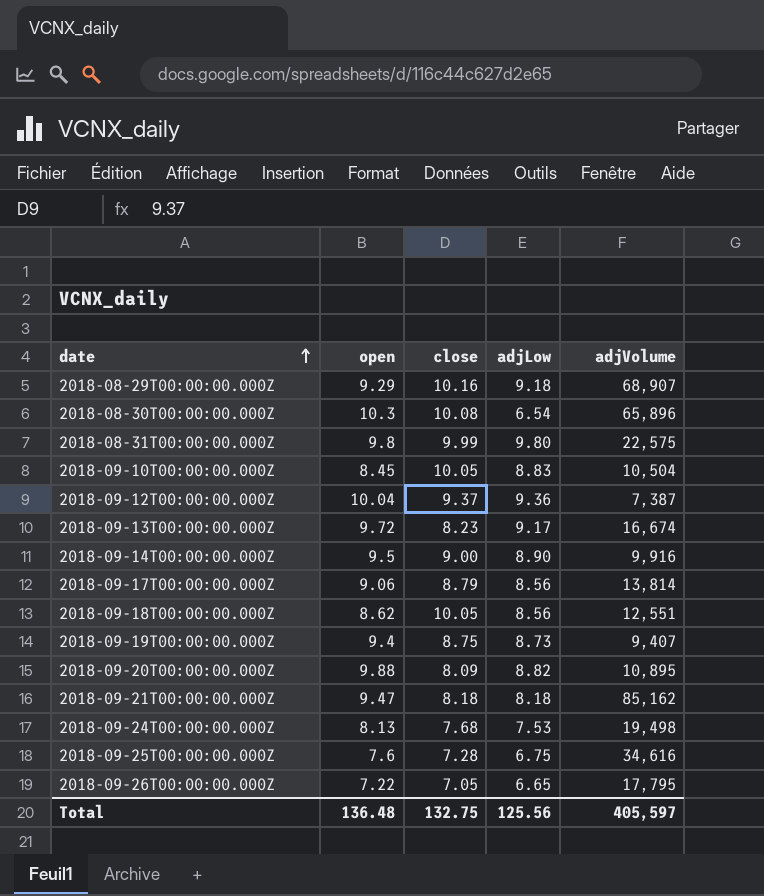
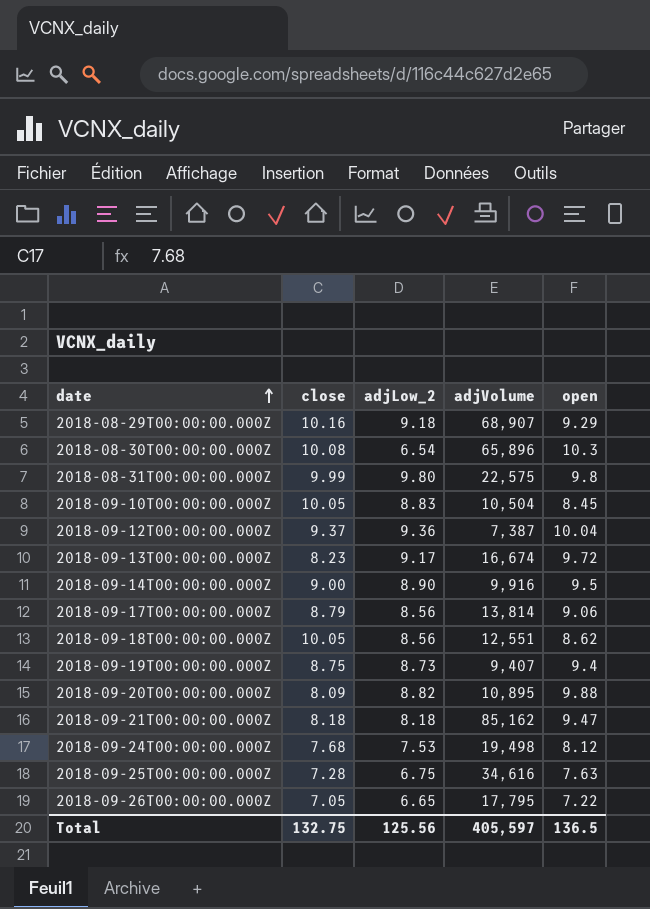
column name: adjLow -> adjLow_2
column open | position: 2 -> 5
2018-09-24T00:00:00.000Z | open: 8.13 -> 8.12
2018-09-25T00:00:00.000Z | open: 7.6 -> 7.63
Total | open: 136.48 -> 136.5

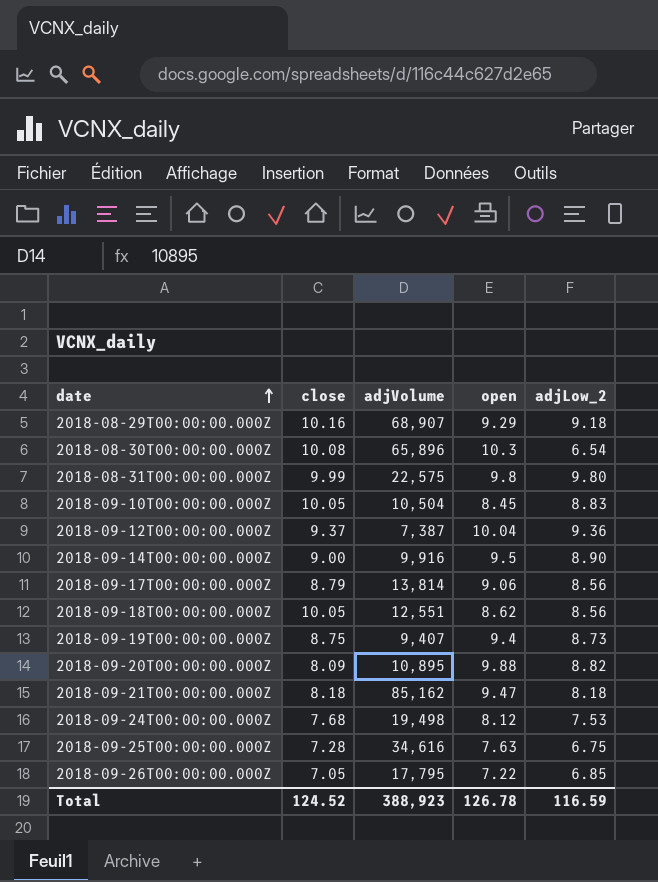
column adjLow_2 | position: 3 -> 5
row 2018-09-13T00:00:00.000Z: 8.23 | 9.17 | 16,674 | 9.72 -> none
2018-09-26T00:00:00.000Z | adjLow_2: 6.65 -> 6.85
Total | close: 132.75 -> 124.52
Total | adjVolume: 405,597 -> 388,923
Total | open: 136.5 -> 126.78
Total | adjLow_2: 125.56 -> 116.59

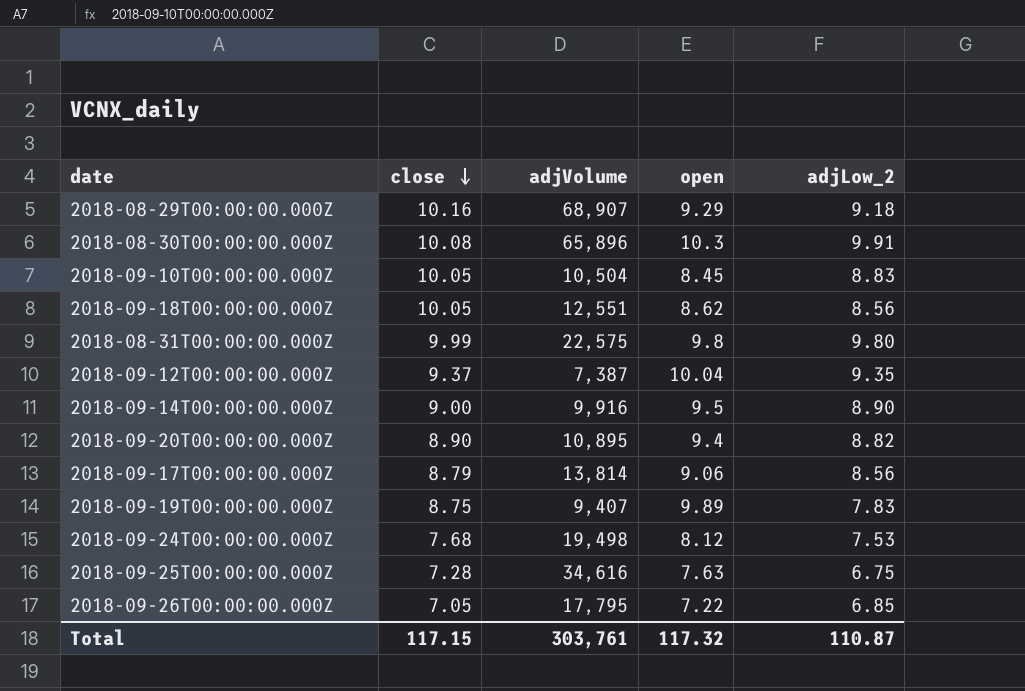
row order: date ascending -> close descending
row 2018-09-21T00:00:00.000Z: 8.18 | 85,162 | 9.47 | 8.18 -> none
2018-08-30T00:00:00.000Z | adjLow_2: 6.54 -> 9.91
2018-09-12T00:00:00.000Z | adjLow_2: 9.36 -> 9.35
2018-09-20T00:00:00.000Z | close: 8.09 -> 8.90
2018-09-20T00:00:00.000Z | open: 9.88 -> 9.4
2018-09-19T00:00:00.000Z | open: 9.4 -> 9.89
2018-09-19T00:00:00.000Z | adjLow_2: 8.73 -> 7.83
Total | close: 124.52 -> 117.15
Total | adjVolume: 388,923 -> 303,761
Total | open: 126.78 -> 117.32
Total | adjLow_2: 116.59 -> 110.87

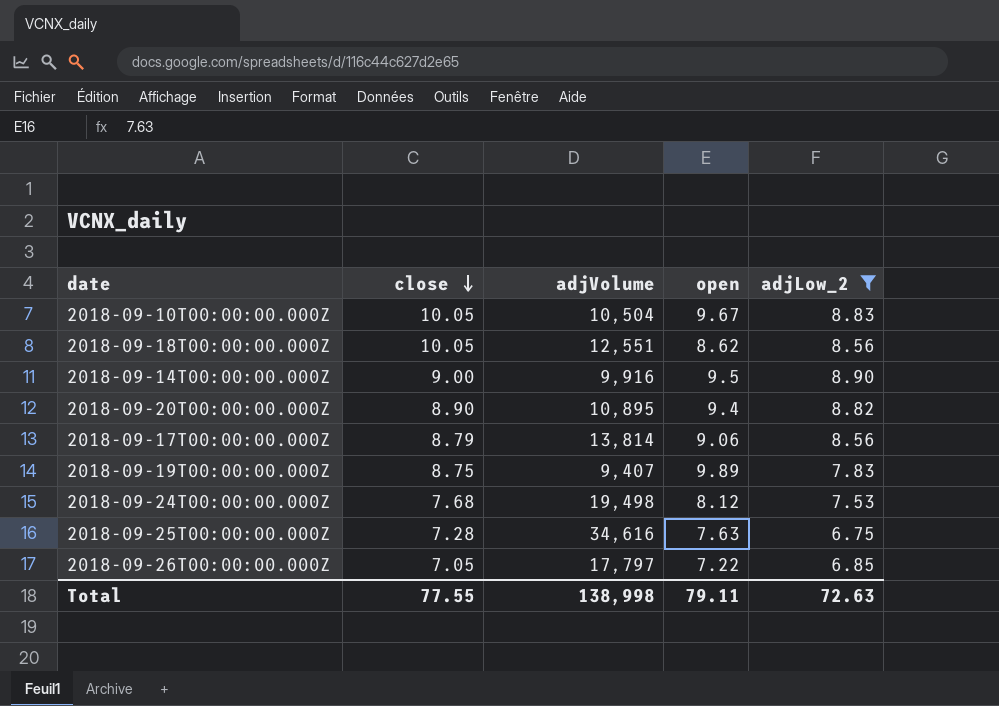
filter: none -> adjLow_2 <= 8.90
2018-09-10T00:00:00.000Z | open: 8.45 -> 9.67
2018-09-26T00:00:00.000Z | adjVolume: 17,795 -> 17,797
Total | close: 117.15 -> 77.55
Total | adjVolume: 303,761 -> 138,998
Total | open: 117.32 -> 79.11
Total | adjLow_2: 110.87 -> 72.63

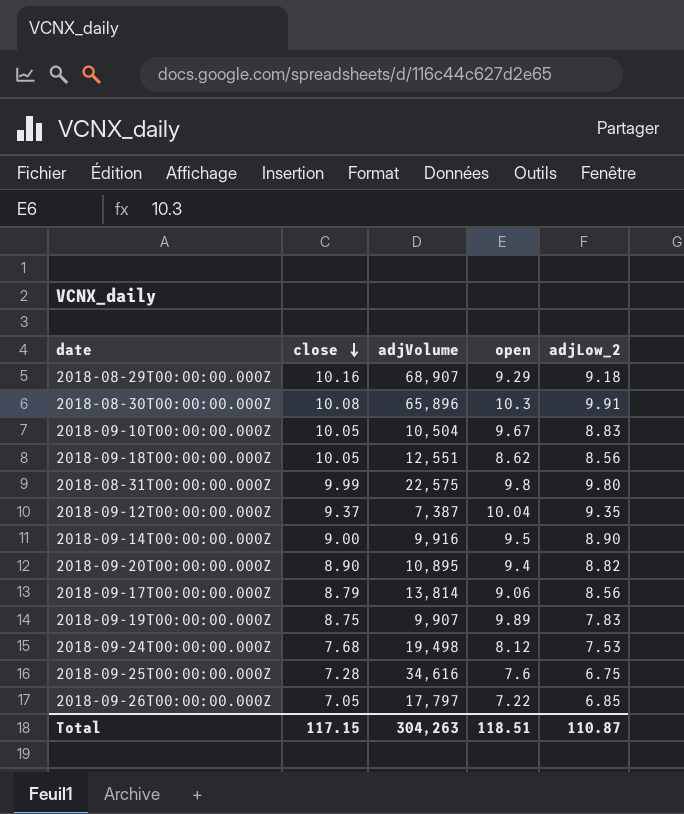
filter: adjLow_2 <= 8.90 -> none
2018-09-19T00:00:00.000Z | adjVolume: 9,407 -> 9,907
2018-09-25T00:00:00.000Z | open: 7.63 -> 7.6
Total | close: 77.55 -> 117.15
Total | adjVolume: 138,998 -> 304,263
Total | open: 79.11 -> 118.51
Total | adjLow_2: 72.63 -> 110.87

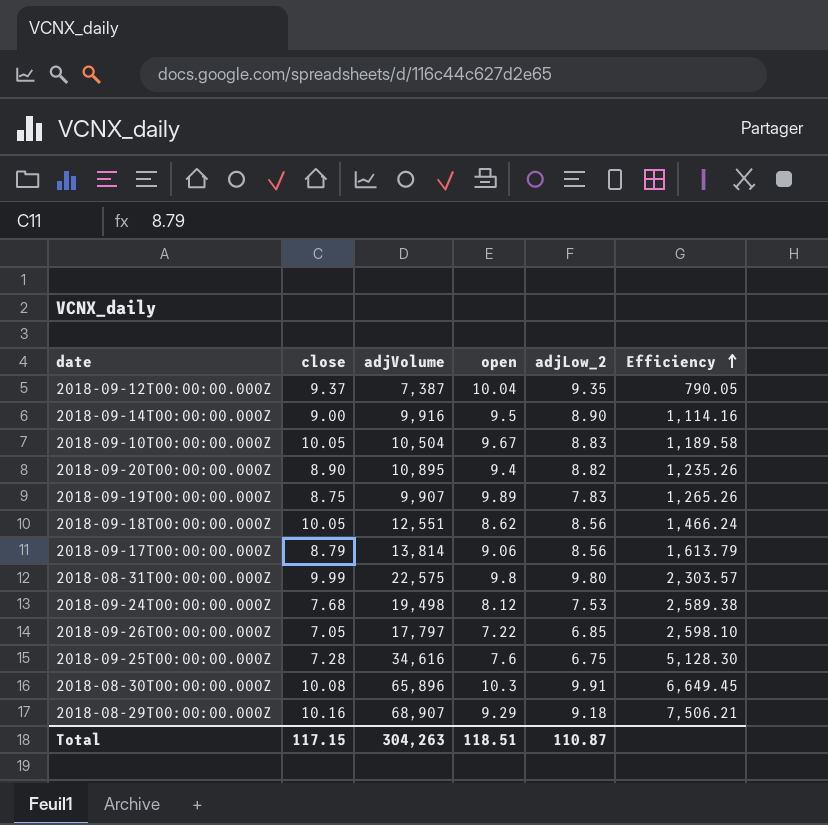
row order: close descending -> Efficiency ascending
column Efficiency | formula: none -> [adjVolume] / [adjLow_2]

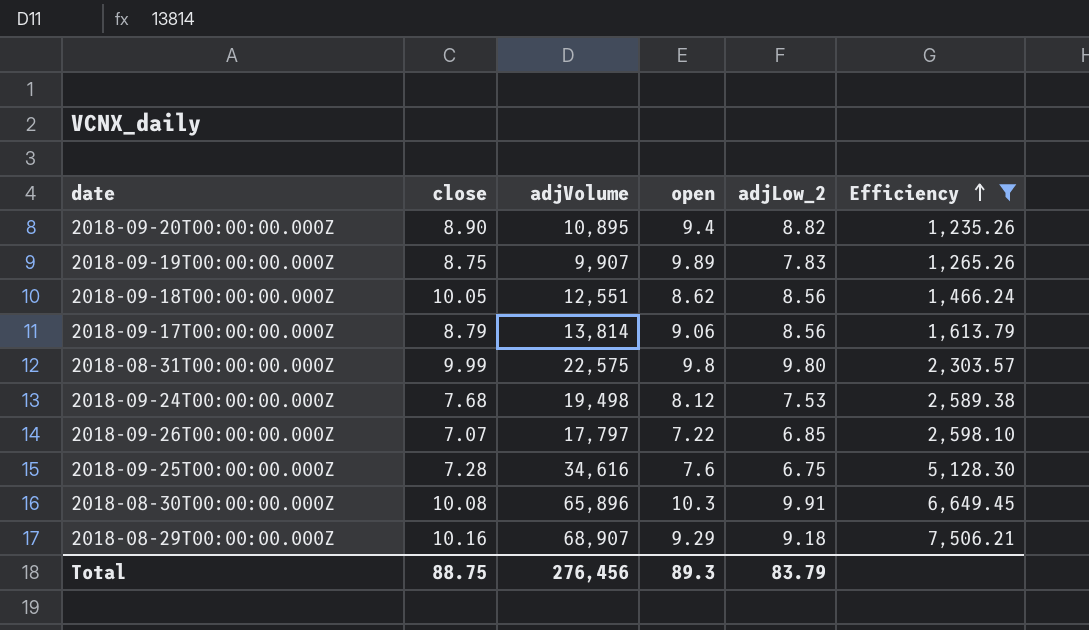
filter: none -> Efficiency >= 1,235.26
2018-09-26T00:00:00.000Z | close: 7.05 -> 7.07
Total | close: 117.15 -> 88.75
Total | adjVolume: 304,263 -> 276,456
Total | open: 118.51 -> 89.3
Total | adjLow_2: 110.87 -> 83.79

